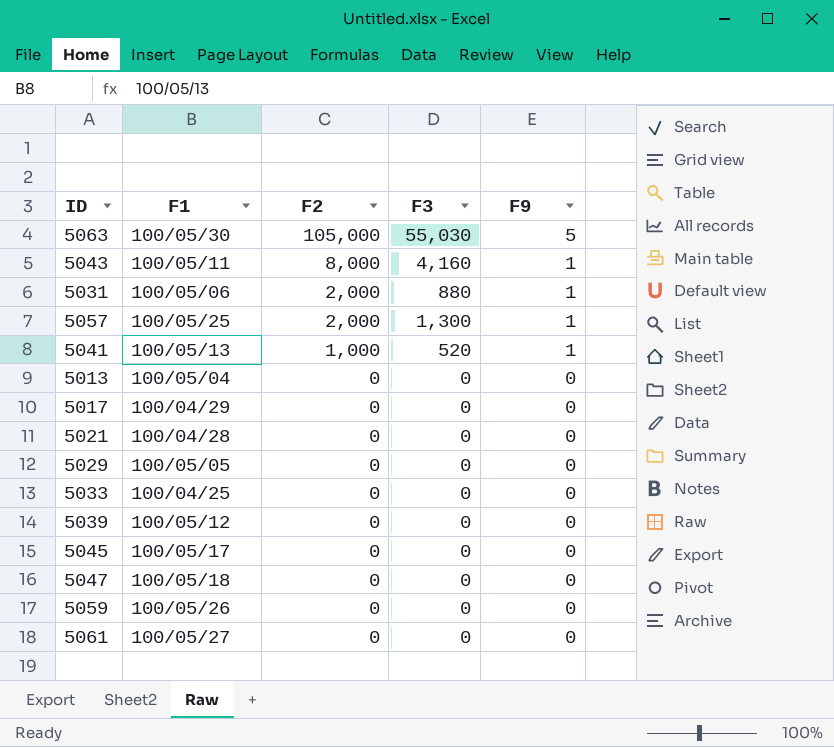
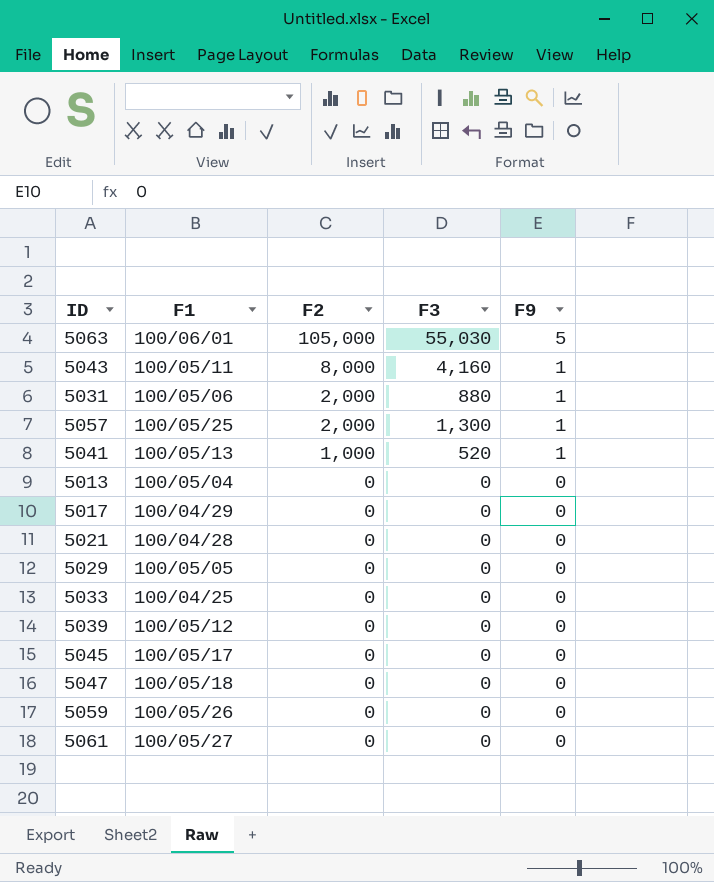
5063 | F1: 100/05/30 -> 100/06/01

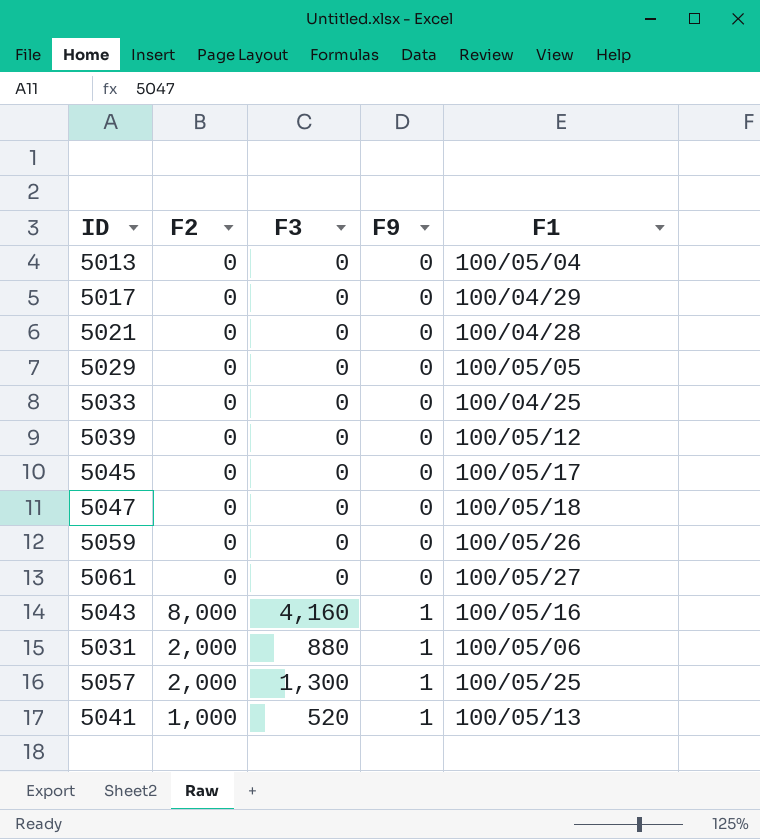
row order: F2 descending -> F9 ascending
column F1 | position: 2 -> 5
row 5063: 100/06/01 | 105,000 | 55,030 | 5 -> none
5043 | F1: 100/05/11 -> 100/05/16

